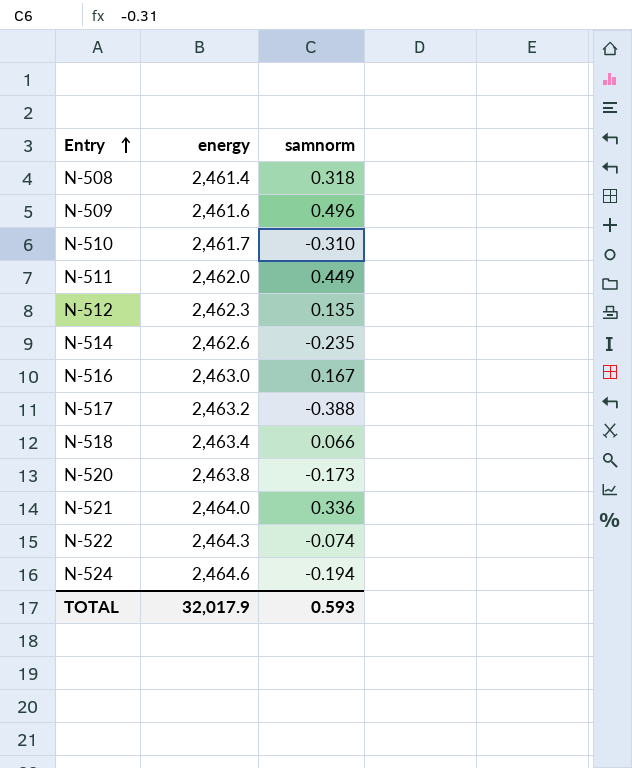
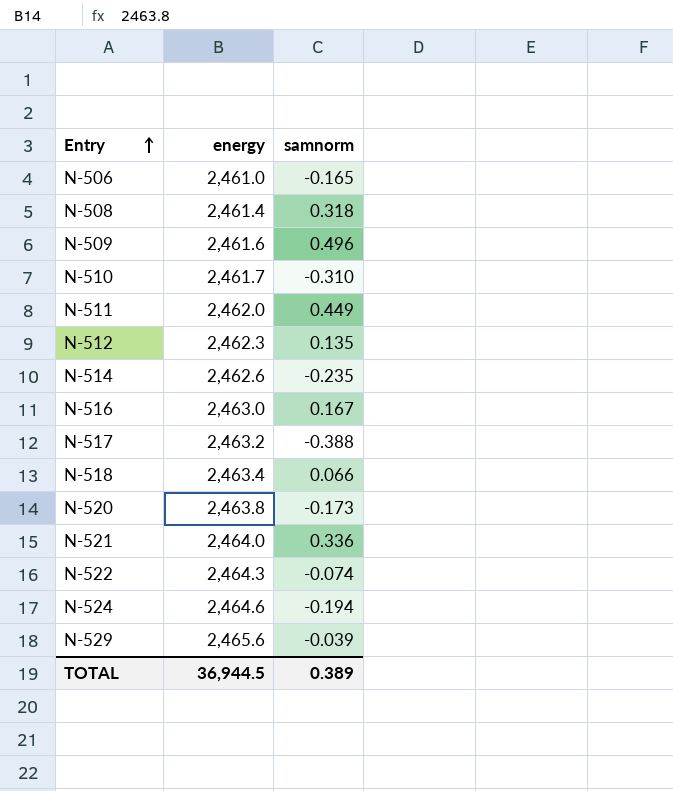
row N-506: none -> 2,461.0 | -0.165
row N-529: none -> 2,465.6 | -0.039
TOTAL | energy: 32,017.9 -> 36,944.5
TOTAL | samnorm: 0.593 -> 0.389

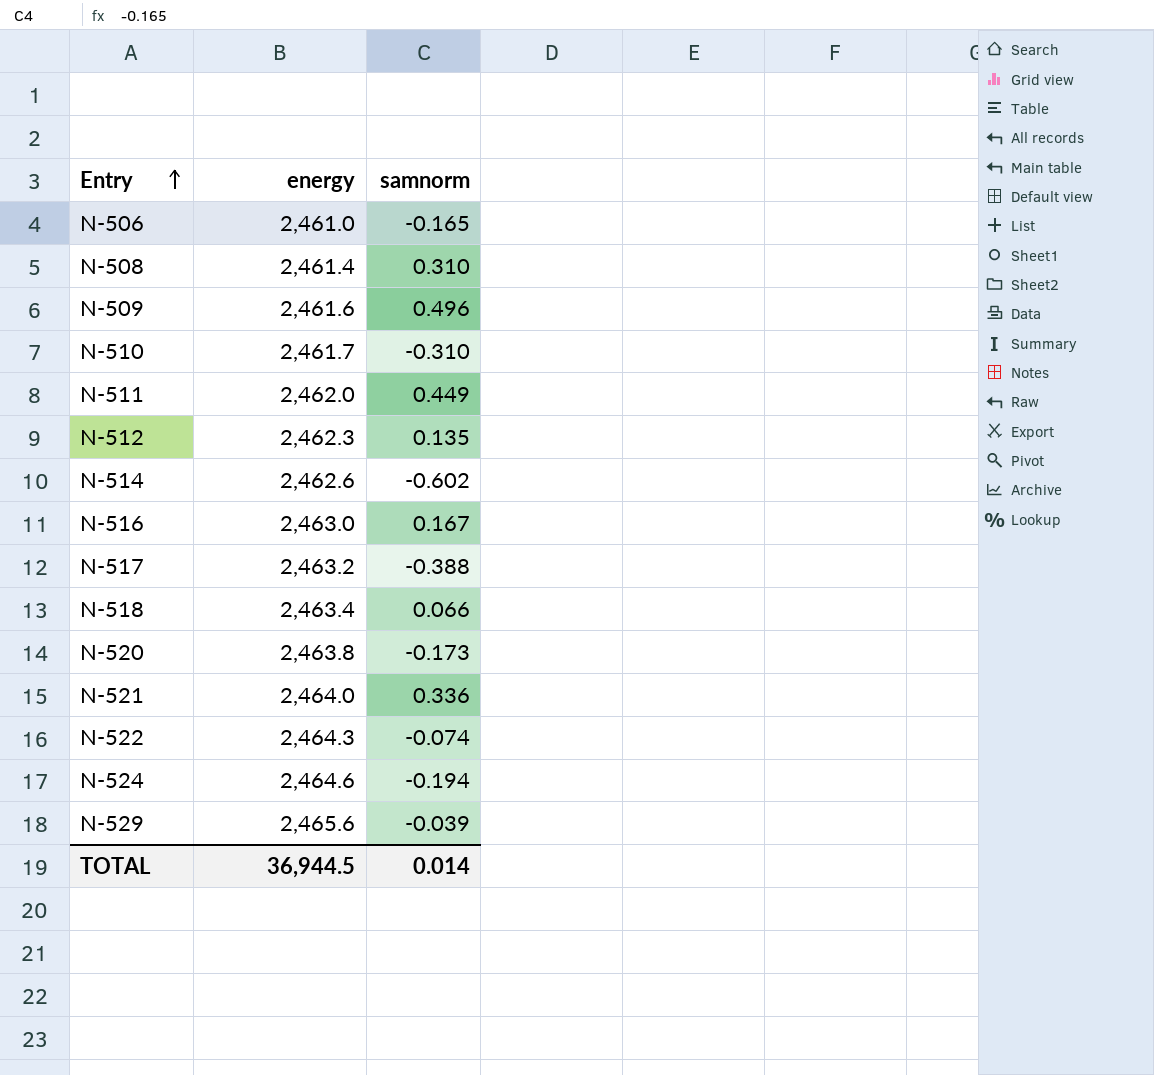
N-508 | samnorm: 0.318 -> 0.310
N-514 | samnorm: -0.235 -> -0.602
TOTAL | samnorm: 0.389 -> 0.014

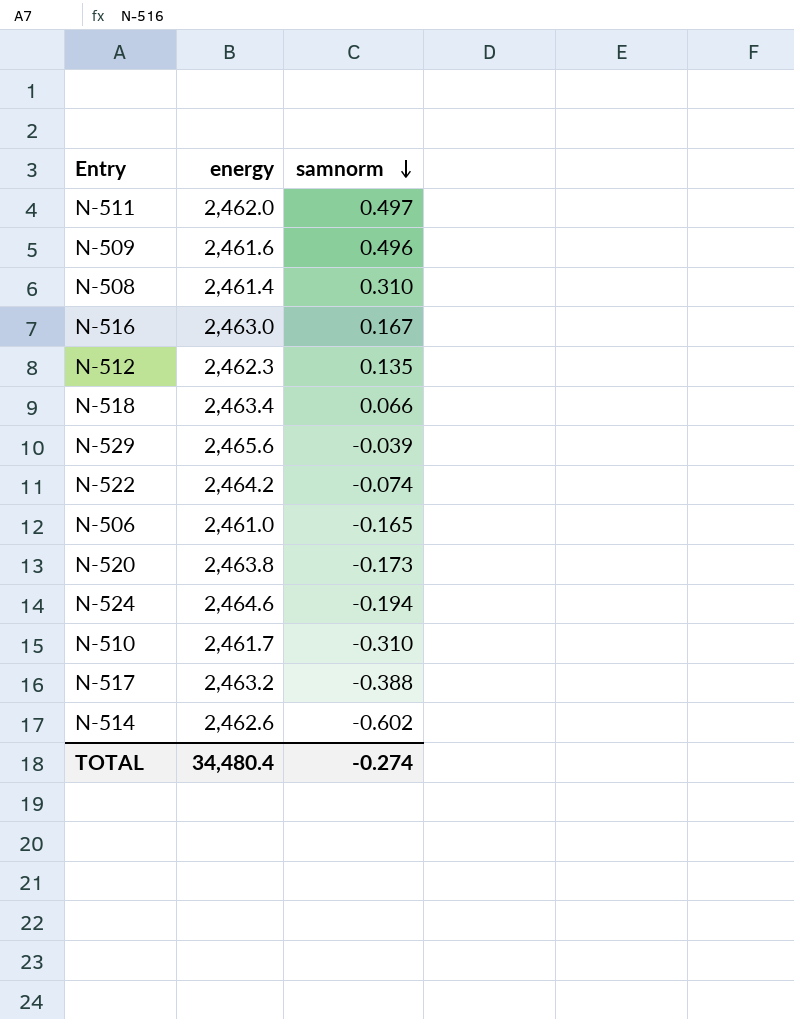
row order: Entry ascending -> samnorm descending
row N-521: 2,464.0 | 0.336 -> none
N-511 | samnorm: 0.449 -> 0.497
N-522 | energy: 2,464.3 -> 2,464.2
TOTAL | energy: 36,944.5 -> 34,480.4
TOTAL | samnorm: 0.014 -> -0.274

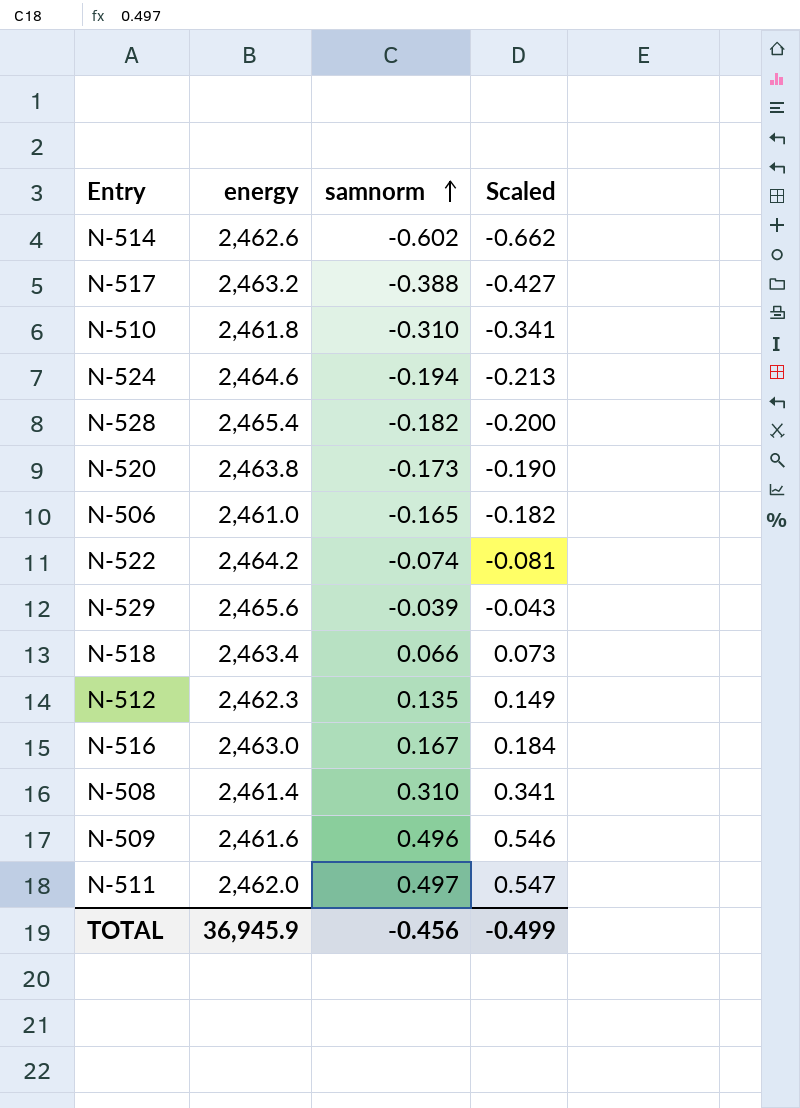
row order: samnorm descending -> samnorm ascending
column Scaled | formula: none -> [samnorm] * 1.1
N-510 | energy: 2,461.7 -> 2,461.8
row N-528: none -> 2,465.4 | -0.182 | -0.200
TOTAL | energy: 34,480.4 -> 36,945.9
TOTAL | samnorm: -0.274 -> -0.456

